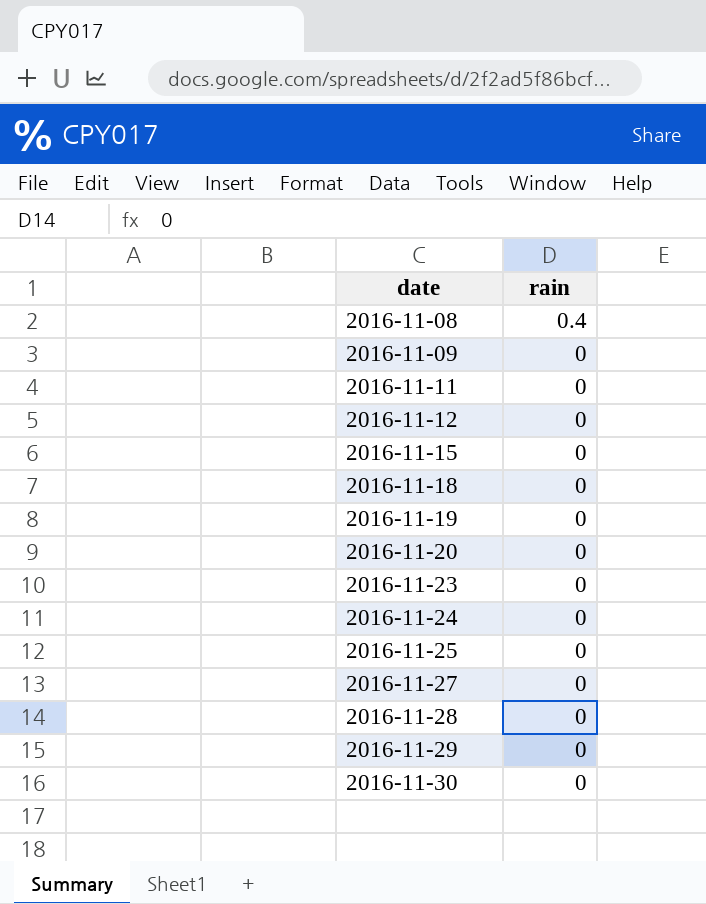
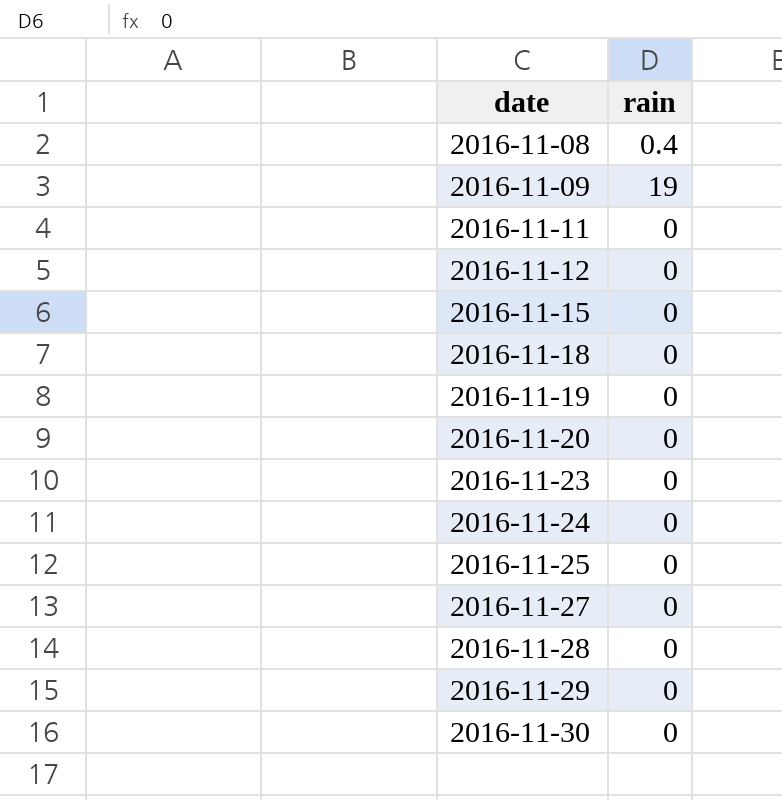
2016-11-09 | rain: 0 -> 19

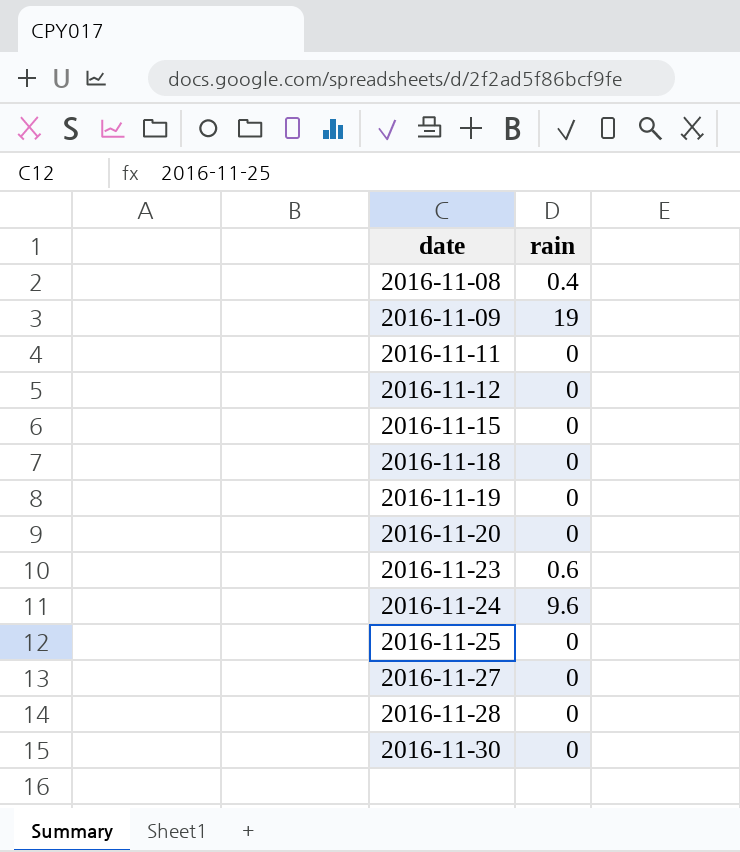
row 2016-11-29: 0 -> none
2016-11-23 | rain: 0 -> 0.6
2016-11-24 | rain: 0 -> 9.6

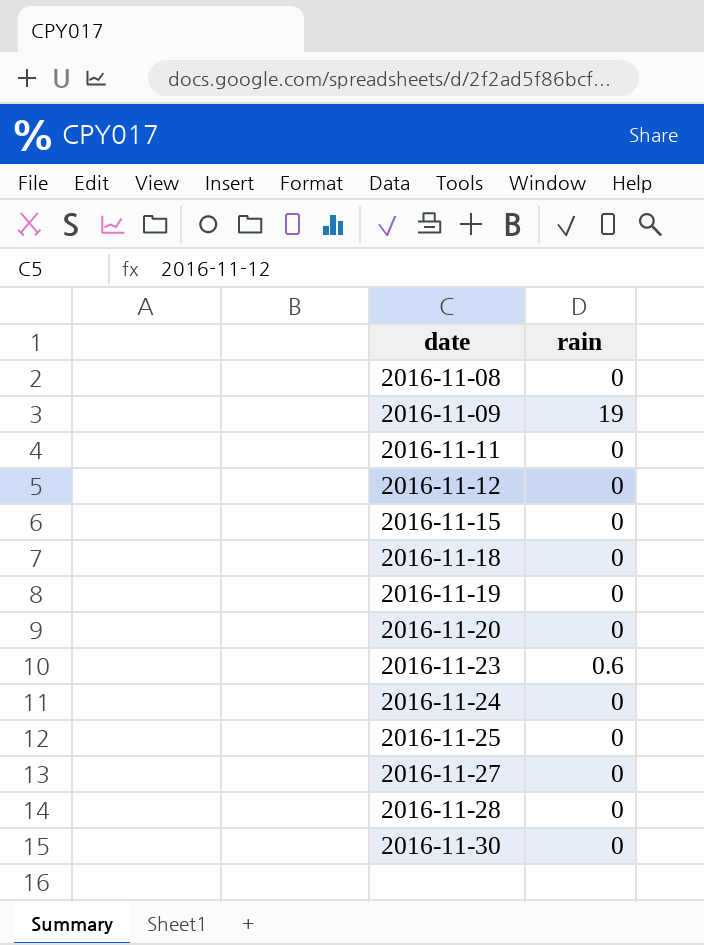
2016-11-08 | rain: 0.4 -> 0
2016-11-24 | rain: 9.6 -> 0

